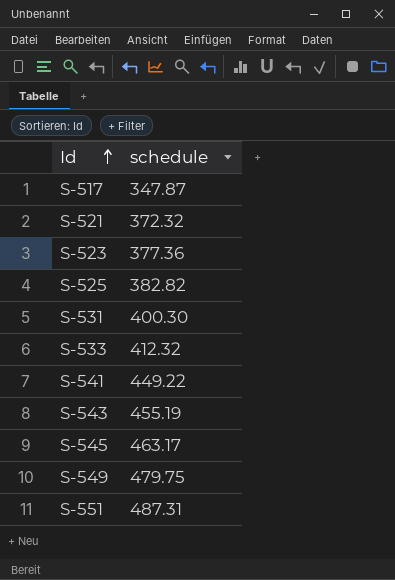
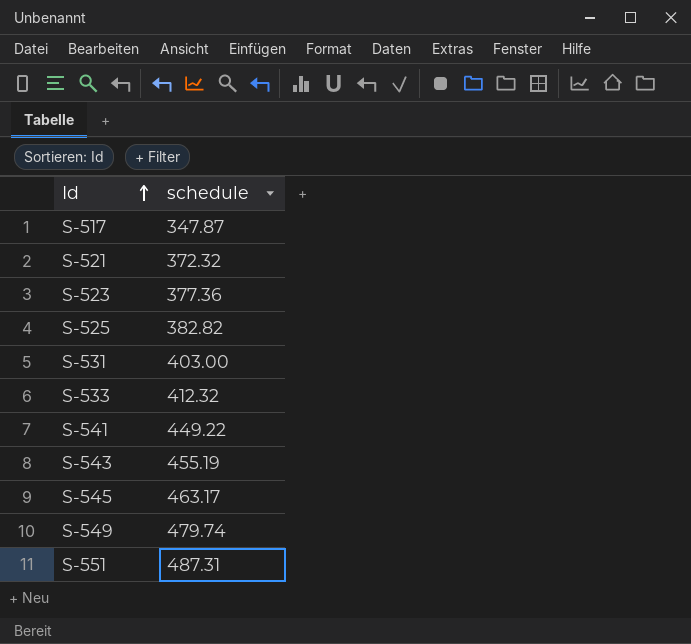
S-531 | schedule: 400.30 -> 403.00
S-549 | schedule: 479.75 -> 479.74

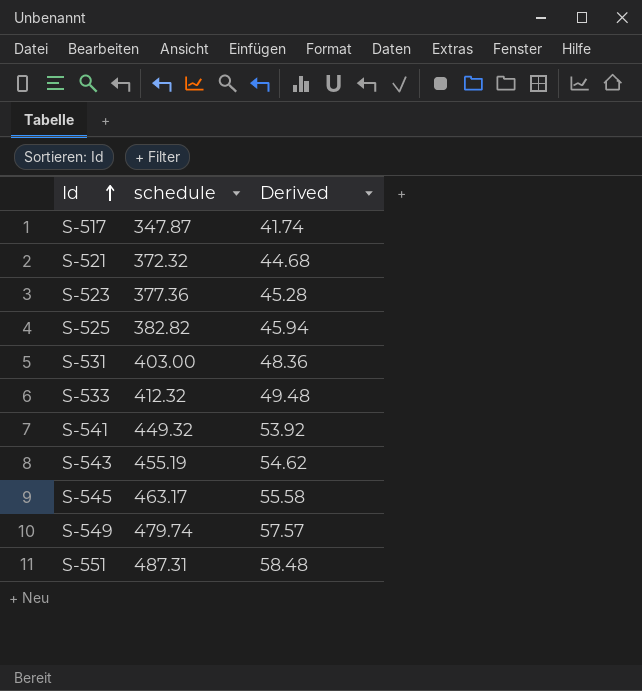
column Derived | formula: none -> [schedule] * 0.12
S-541 | schedule: 449.22 -> 449.32

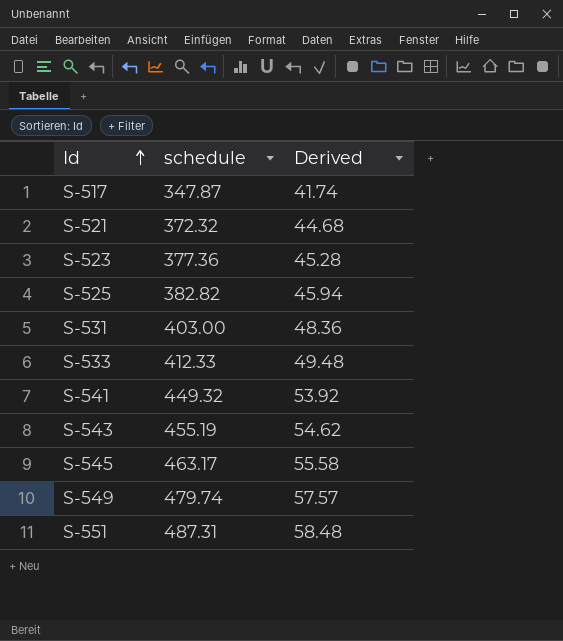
S-533 | schedule: 412.32 -> 412.33

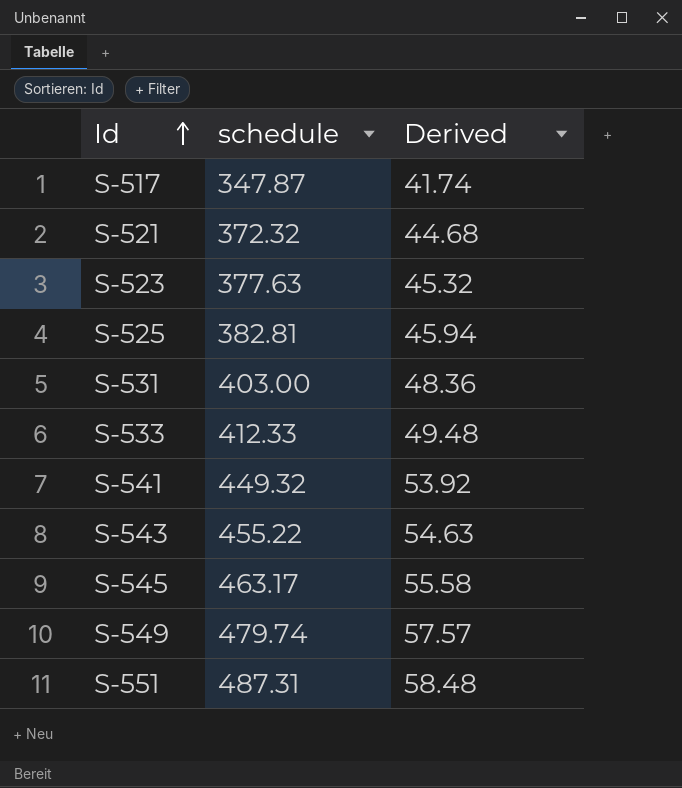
S-523 | schedule: 377.36 -> 377.63
S-523 | Derived: 45.28 -> 45.32
S-525 | schedule: 382.82 -> 382.81
S-543 | schedule: 455.19 -> 455.22
S-543 | Derived: 54.62 -> 54.63

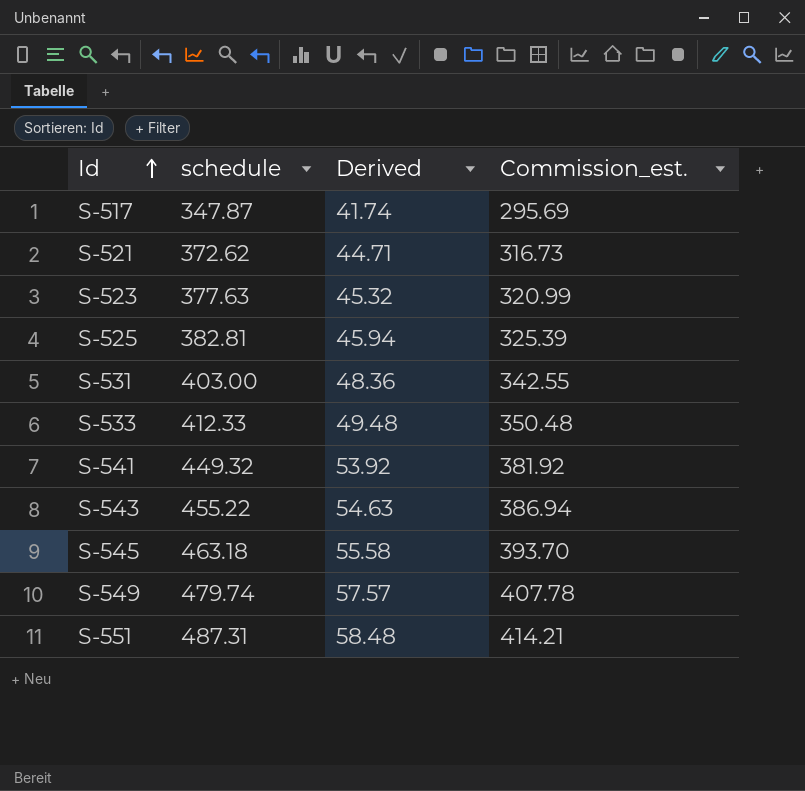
column Commission_est. | formula: none -> [schedule] * 0.85
S-521 | schedule: 372.32 -> 372.62
S-521 | Derived: 44.68 -> 44.71
S-545 | schedule: 463.17 -> 463.18

